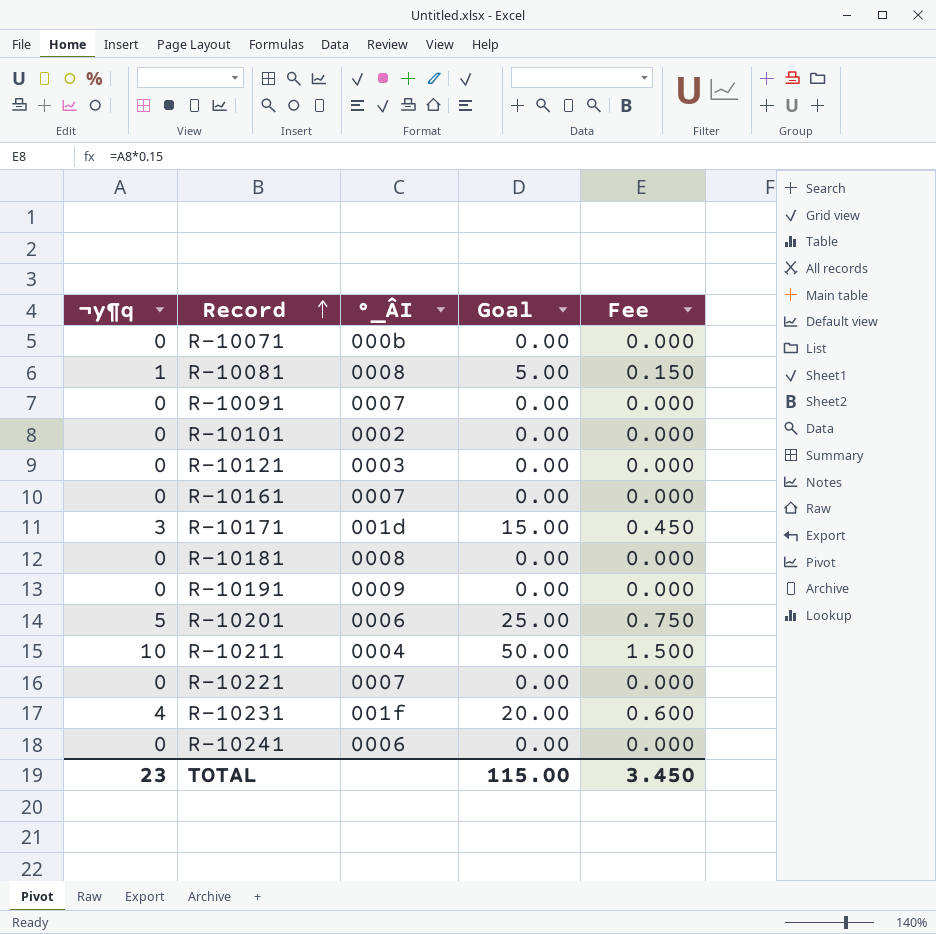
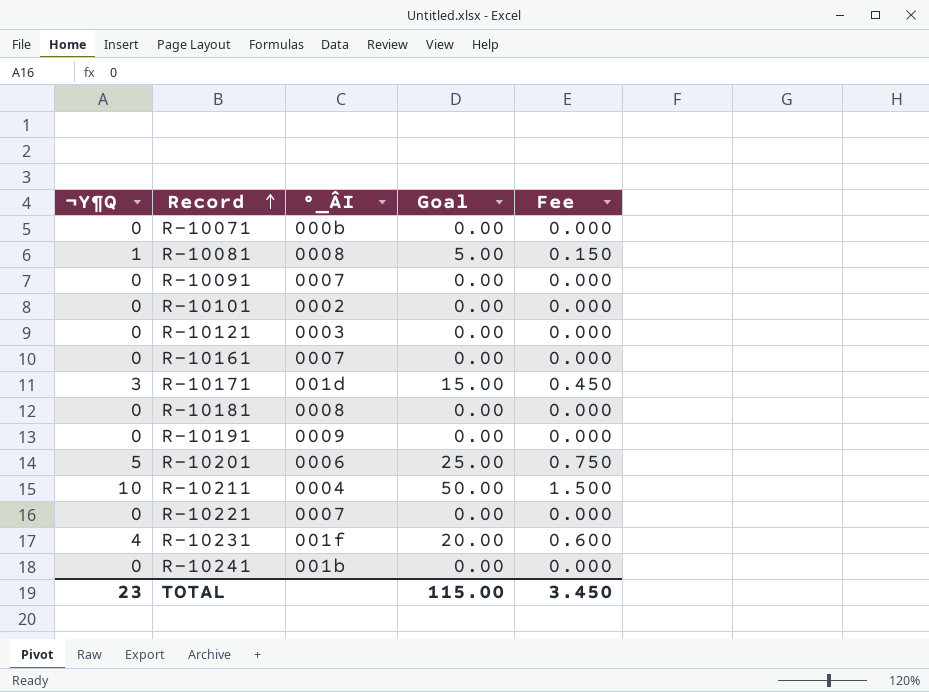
column name: ¬y¶q -> ¬Y¶Q
R-10241 | °_ÂI: 0006 -> 001b

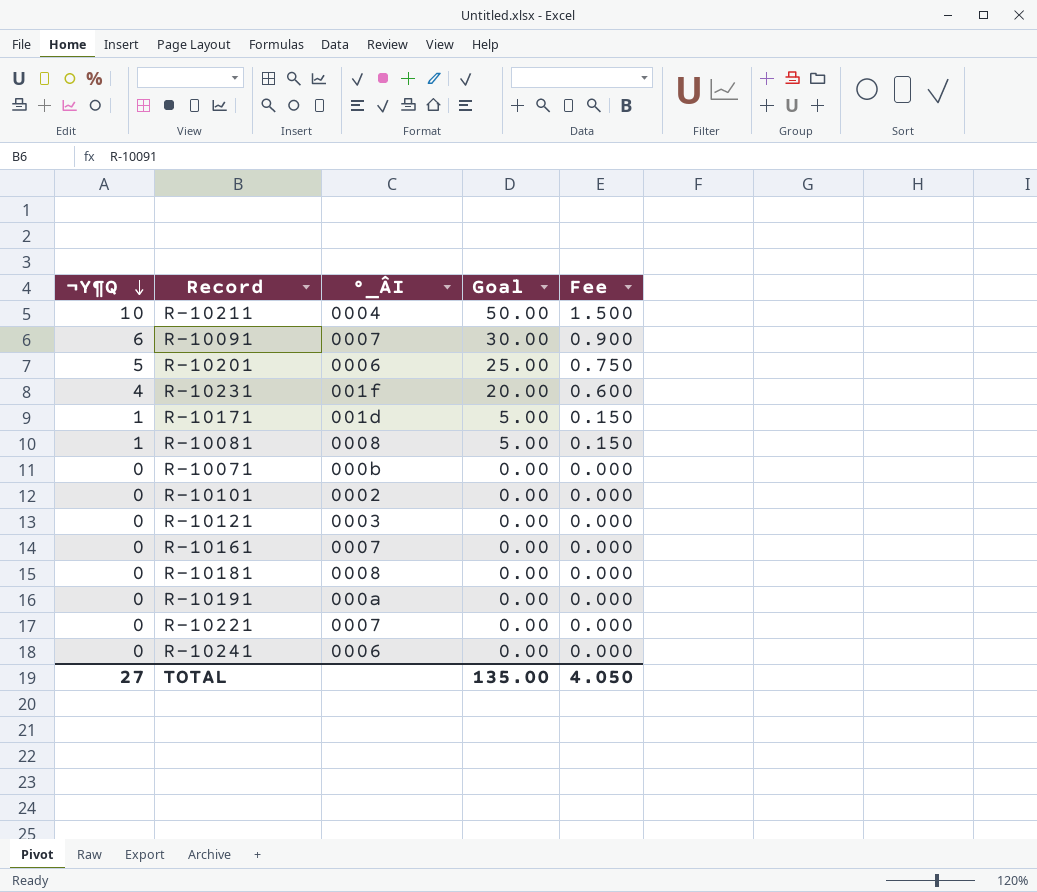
row order: Record ascending -> ¬Y¶Q descending
R-10091 | ¬Y¶Q: 0 -> 6
R-10091 | Goal: 0.00 -> 30.00
R-10091 | Fee: 0.000 -> 0.900
R-10171 | ¬Y¶Q: 3 -> 1
R-10171 | Goal: 15.00 -> 5.00
R-10171 | Fee: 0.450 -> 0.150
R-10191 | °_ÂI: 0009 -> 000a
R-10241 | °_ÂI: 001b -> 0006
TOTAL | ¬Y¶Q: 23 -> 27
TOTAL | Goal: 115.00 -> 135.00
TOTAL | Fee: 3.450 -> 4.050

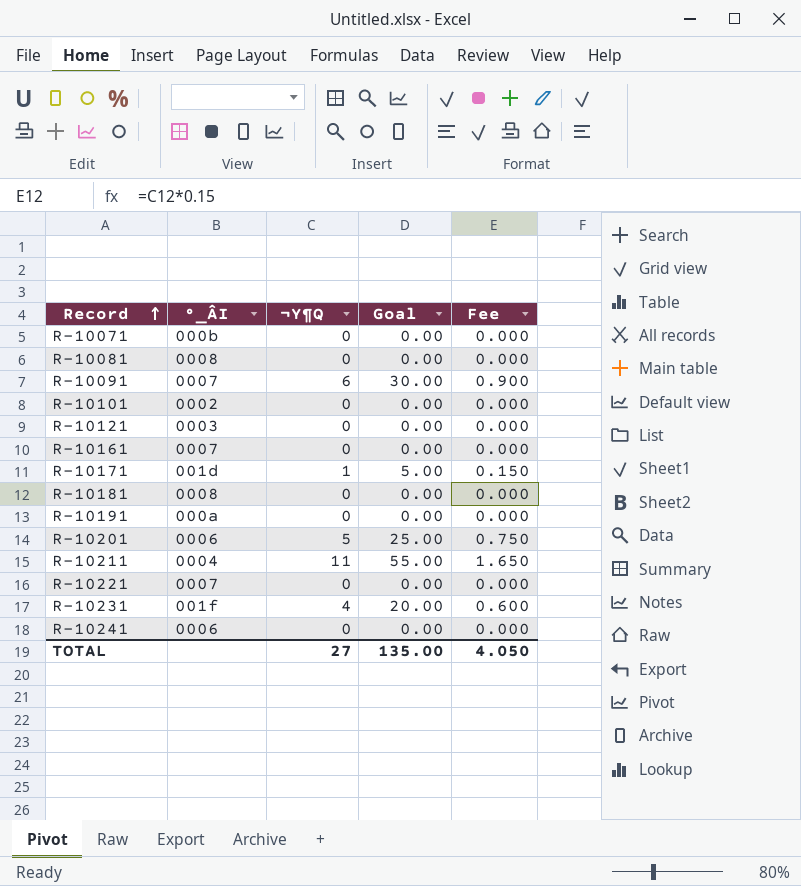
row order: ¬Y¶Q descending -> Record ascending
column ¬Y¶Q | position: 1 -> 3
R-10081 | ¬Y¶Q: 1 -> 0
R-10081 | Goal: 5.00 -> 0.00
R-10081 | Fee: 0.150 -> 0.000
R-10211 | ¬Y¶Q: 10 -> 11
R-10211 | Goal: 50.00 -> 55.00
R-10211 | Fee: 1.500 -> 1.650

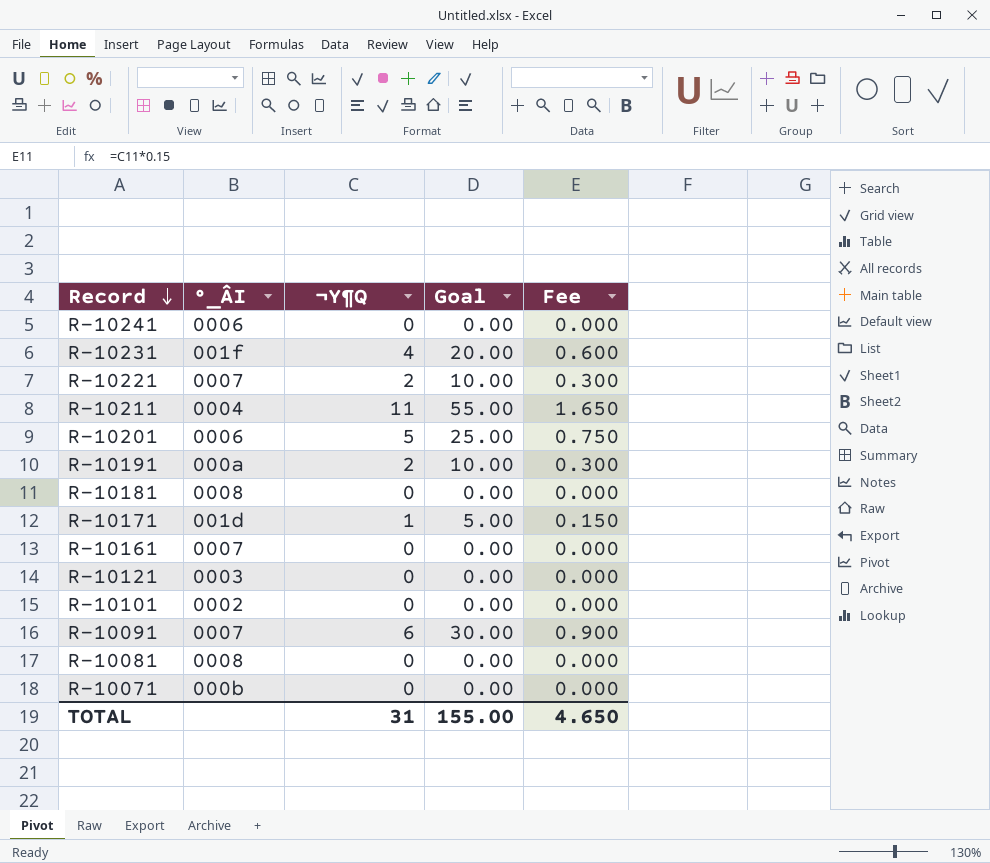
row order: Record ascending -> Record descending
R-10221 | ¬Y¶Q: 0 -> 2
R-10221 | Goal: 0.00 -> 10.00
R-10221 | Fee: 0.000 -> 0.300
R-10191 | ¬Y¶Q: 0 -> 2
R-10191 | Goal: 0.00 -> 10.00
R-10191 | Fee: 0.000 -> 0.300
TOTAL | ¬Y¶Q: 27 -> 31
TOTAL | Goal: 135.00 -> 155.00
TOTAL | Fee: 4.050 -> 4.650

